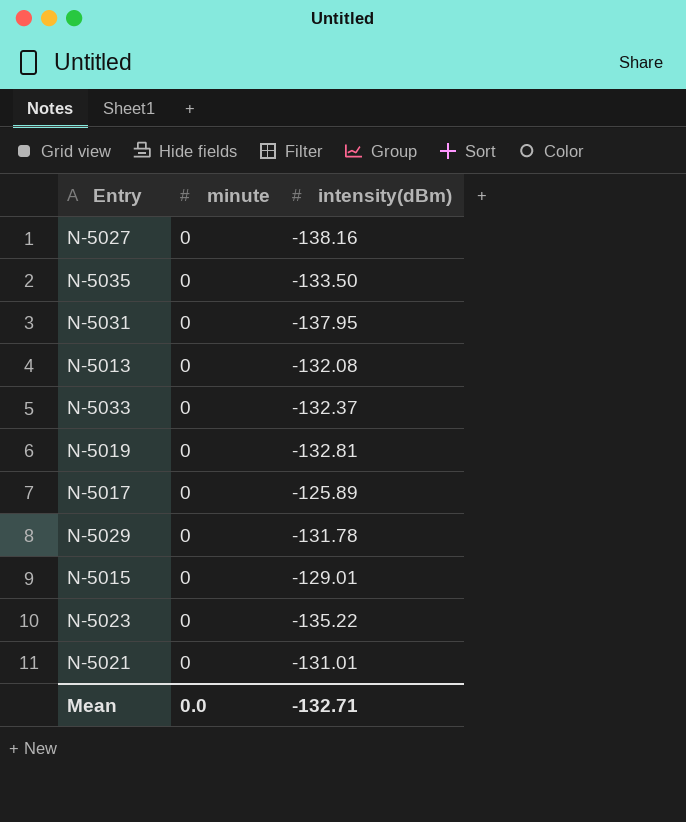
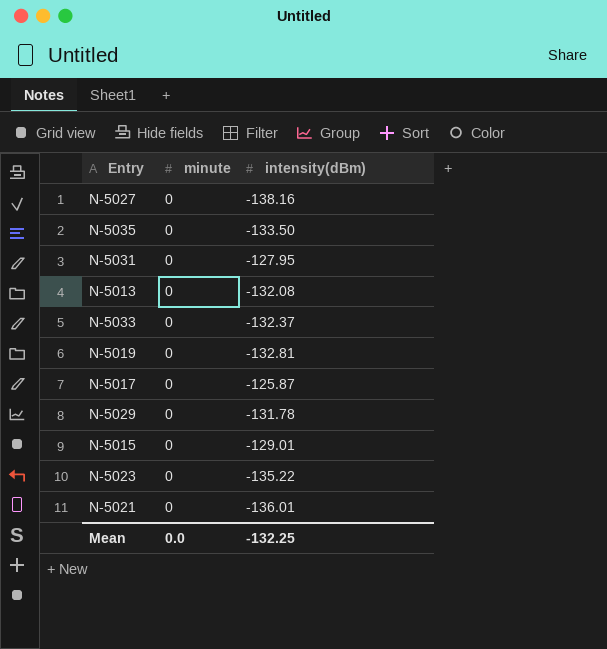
N-5031 | intensity(dBm): -137.95 -> -127.95
N-5017 | intensity(dBm): -125.89 -> -125.87
N-5021 | intensity(dBm): -131.01 -> -136.01
Mean | intensity(dBm): -132.71 -> -132.25

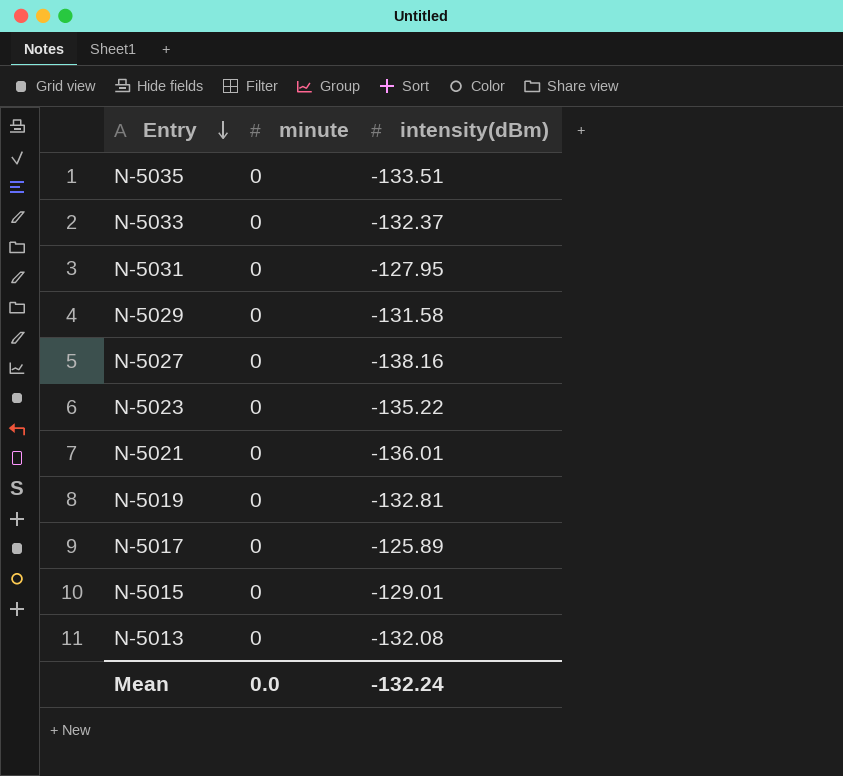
row order: none -> Entry descending
N-5035 | intensity(dBm): -133.50 -> -133.51
N-5029 | intensity(dBm): -131.78 -> -131.58
N-5017 | intensity(dBm): -125.87 -> -125.89
Mean | intensity(dBm): -132.25 -> -132.24

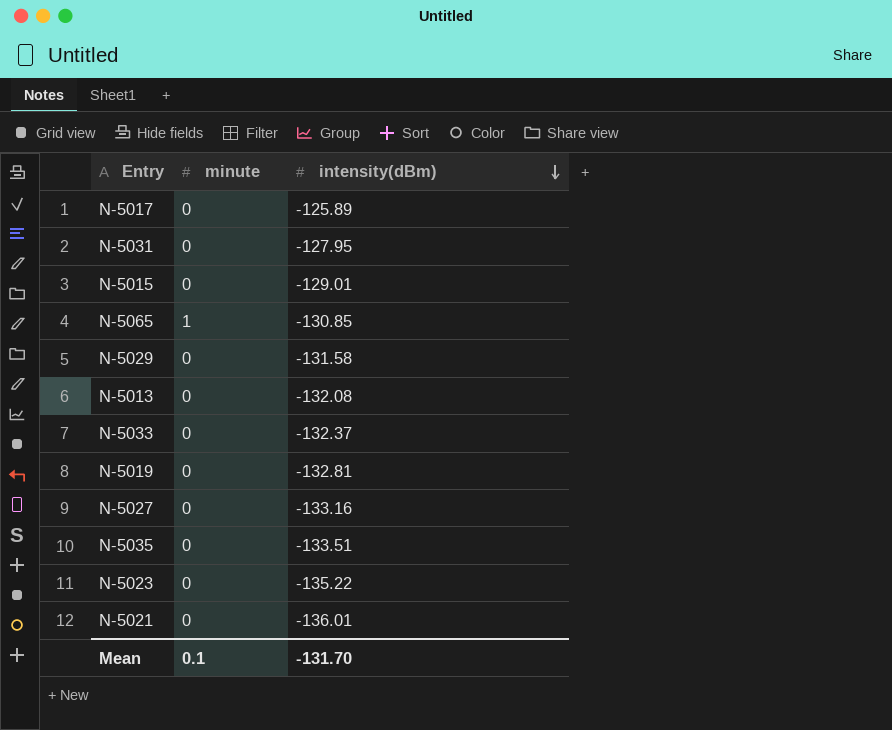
row order: Entry descending -> intensity(dBm) descending
row N-5065: none -> 1 | -130.85
N-5027 | intensity(dBm): -138.16 -> -133.16
Mean | minute: 0.0 -> 0.1
Mean | intensity(dBm): -132.24 -> -131.70

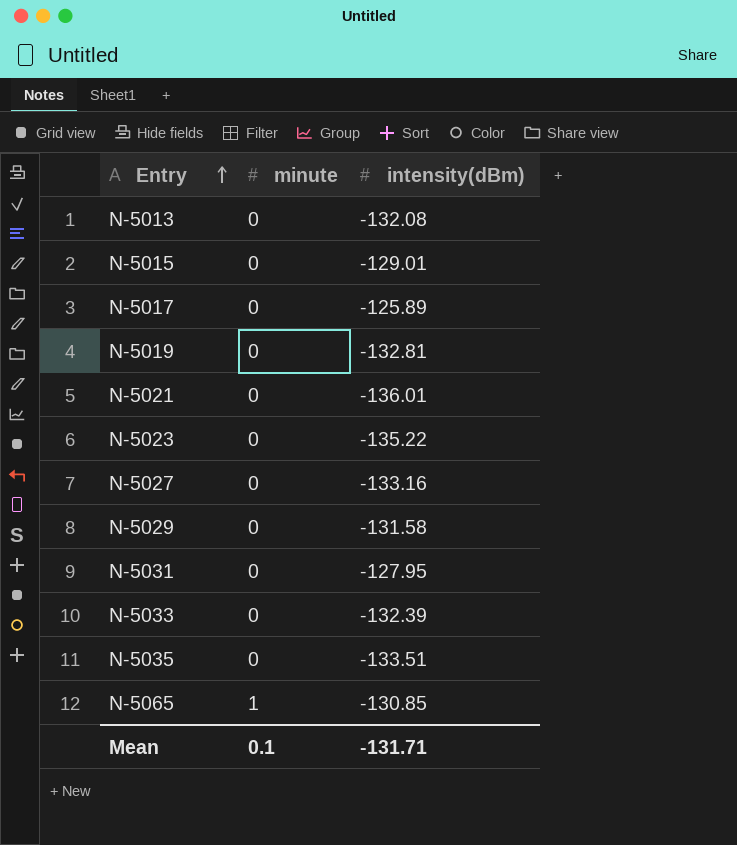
row order: intensity(dBm) descending -> Entry ascending
N-5033 | intensity(dBm): -132.37 -> -132.39
Mean | intensity(dBm): -131.70 -> -131.71

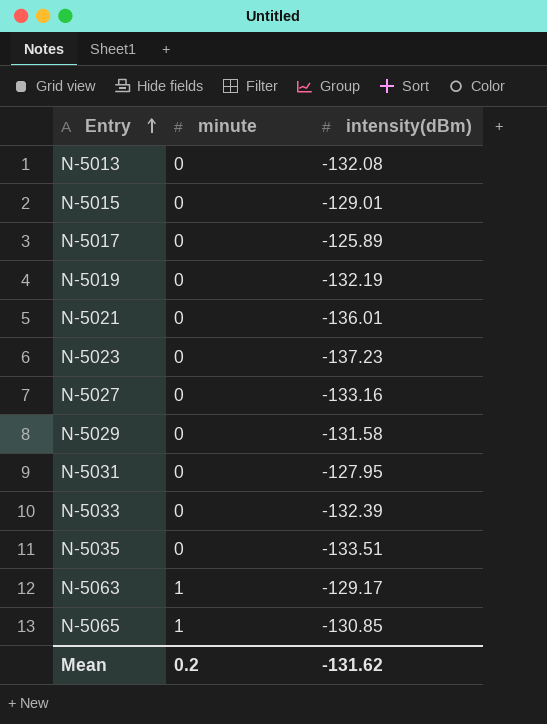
N-5019 | intensity(dBm): -132.81 -> -132.19
N-5023 | intensity(dBm): -135.22 -> -137.23
row N-5063: none -> 1 | -129.17
Mean | minute: 0.1 -> 0.2
Mean | intensity(dBm): -131.71 -> -131.62

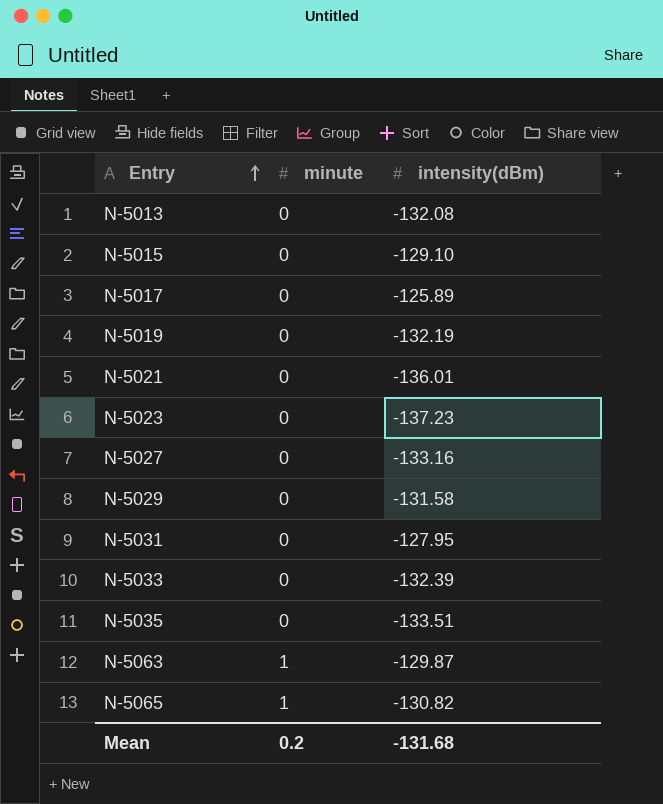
N-5015 | intensity(dBm): -129.01 -> -129.10
N-5063 | intensity(dBm): -129.17 -> -129.87
N-5065 | intensity(dBm): -130.85 -> -130.82
Mean | intensity(dBm): -131.62 -> -131.68

